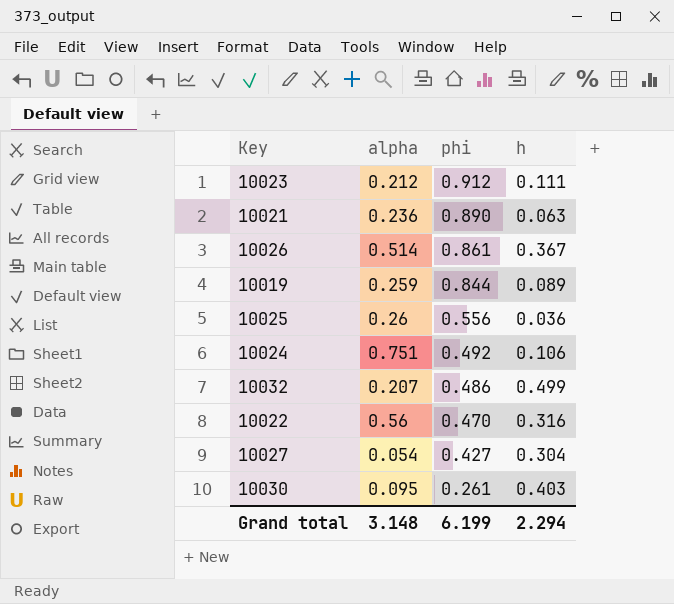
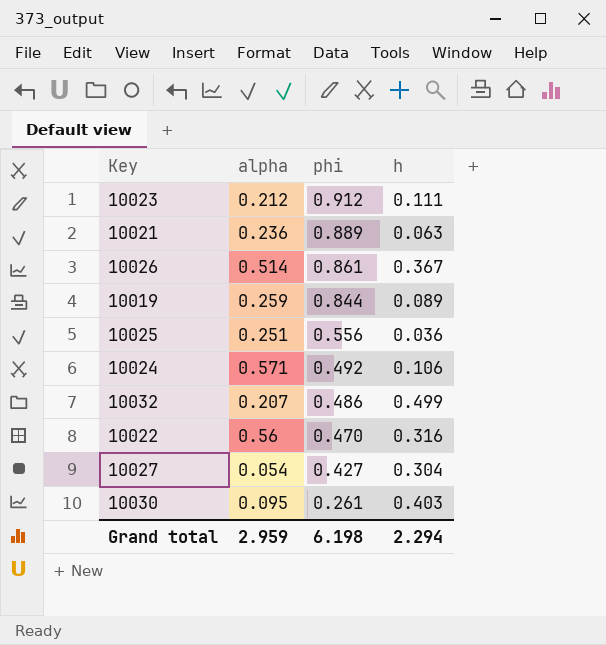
10021 | phi: 0.890 -> 0.889
10025 | alpha: 0.26 -> 0.251
10024 | alpha: 0.751 -> 0.571
Grand total | alpha: 3.148 -> 2.959
Grand total | phi: 6.199 -> 6.198

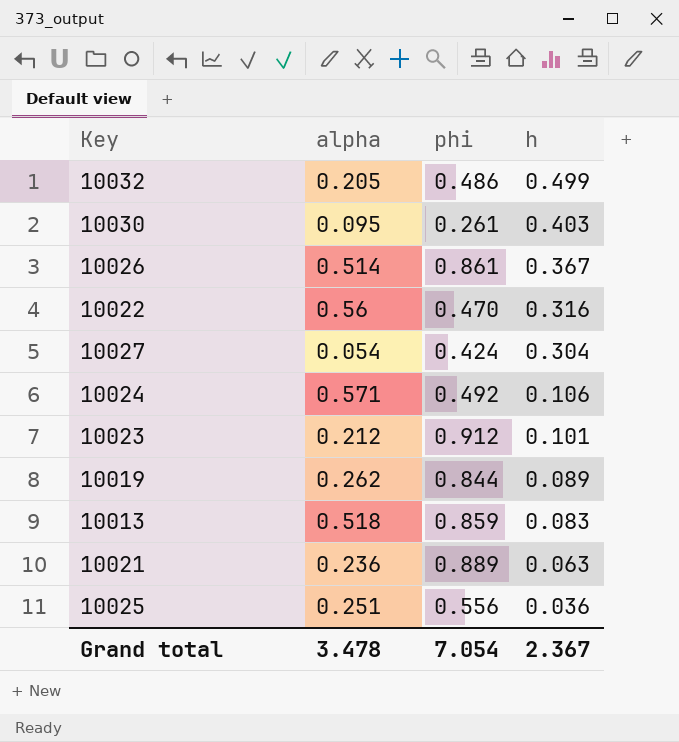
row order: phi descending -> h descending
10032 | alpha: 0.207 -> 0.205
10027 | phi: 0.427 -> 0.424
10023 | h: 0.111 -> 0.101
10019 | alpha: 0.259 -> 0.262
row 10013: none -> 0.518 | 0.859 | 0.083
Grand total | alpha: 2.959 -> 3.478
Grand total | phi: 6.198 -> 7.054
Grand total | h: 2.294 -> 2.367

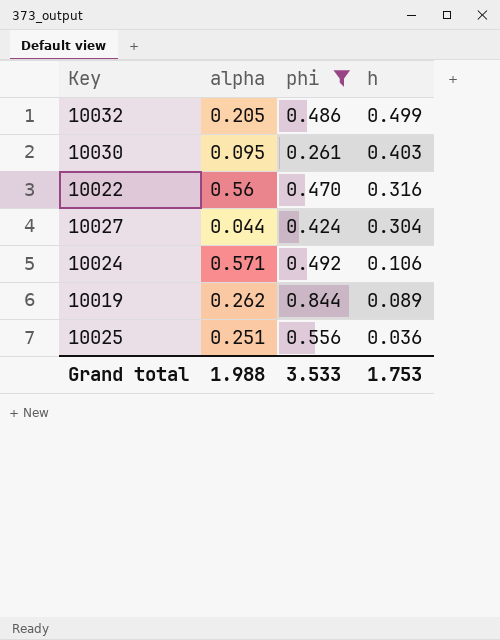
filter: none -> phi <= 0.844
10027 | alpha: 0.054 -> 0.044
Grand total | alpha: 3.478 -> 1.988
Grand total | phi: 7.054 -> 3.533
Grand total | h: 2.367 -> 1.753

